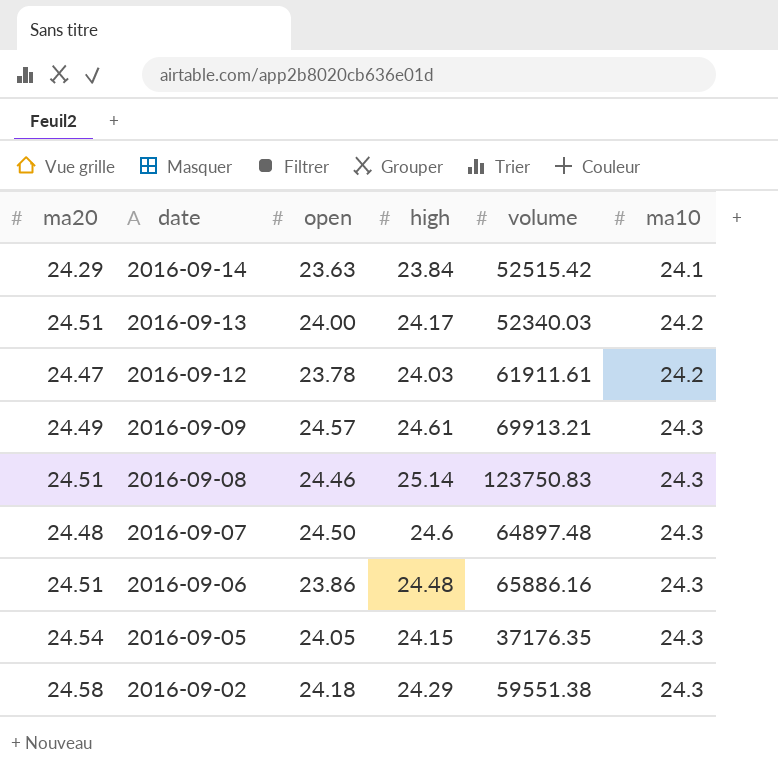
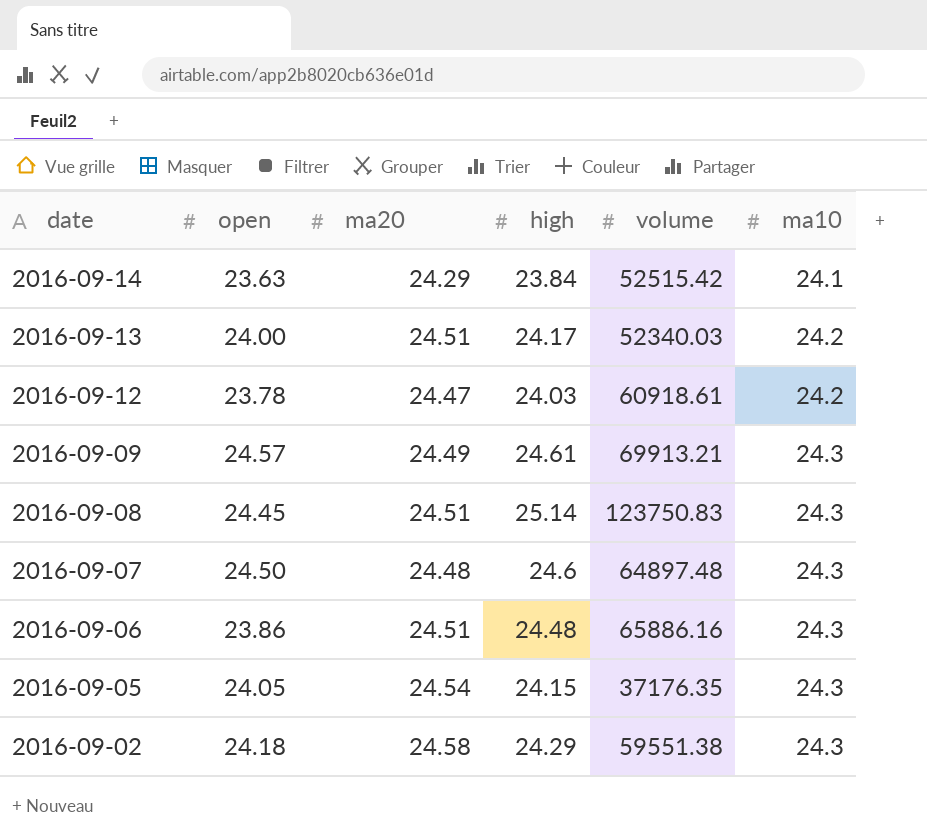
column ma20 | position: 1 -> 3
2016-09-12 | volume: 61911.61 -> 60918.61
2016-09-08 | open: 24.46 -> 24.45

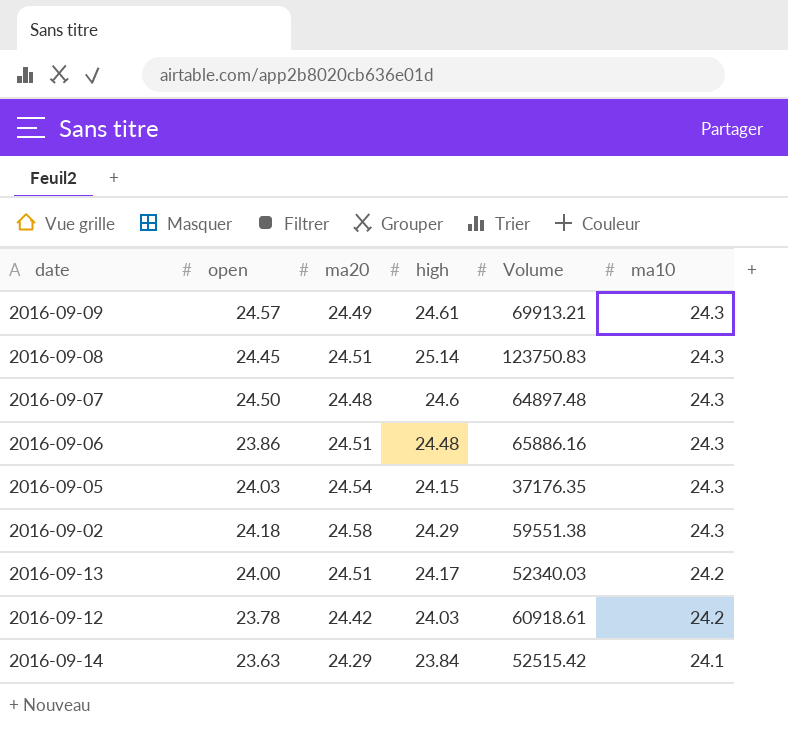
row order: date descending -> ma10 descending
column name: volume -> Volume
2016-09-05 | open: 24.05 -> 24.03
2016-09-12 | ma20: 24.47 -> 24.42

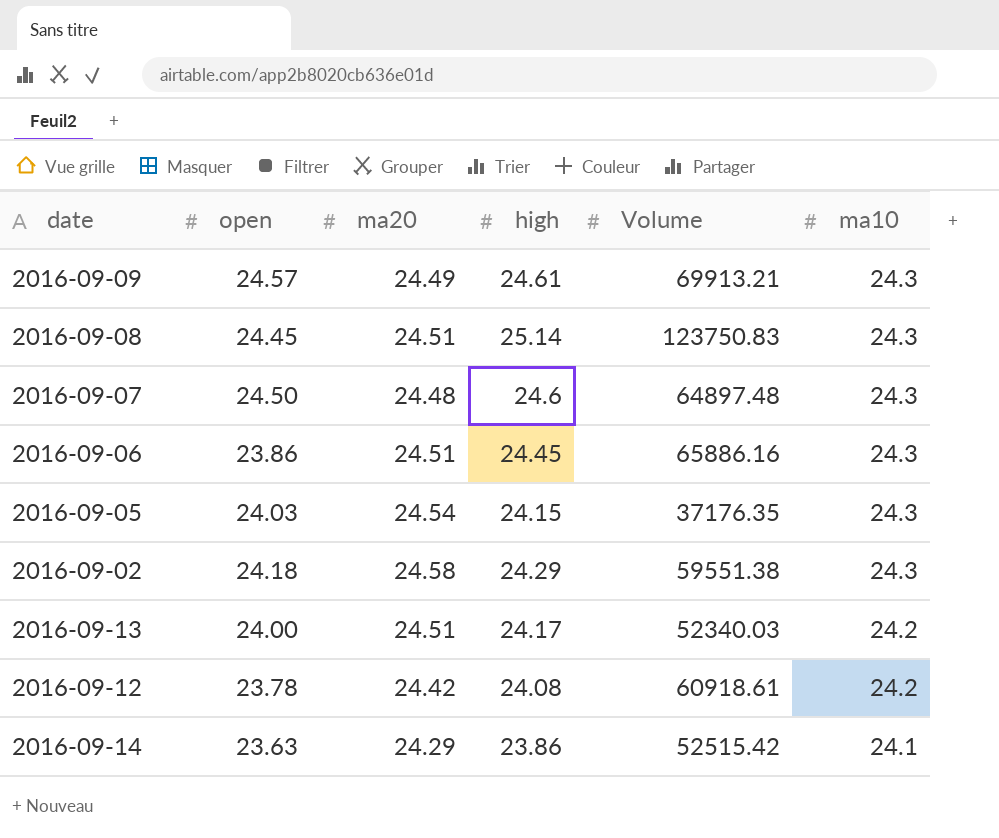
2016-09-06 | high: 24.48 -> 24.45
2016-09-12 | high: 24.03 -> 24.08
2016-09-14 | high: 23.84 -> 23.86

